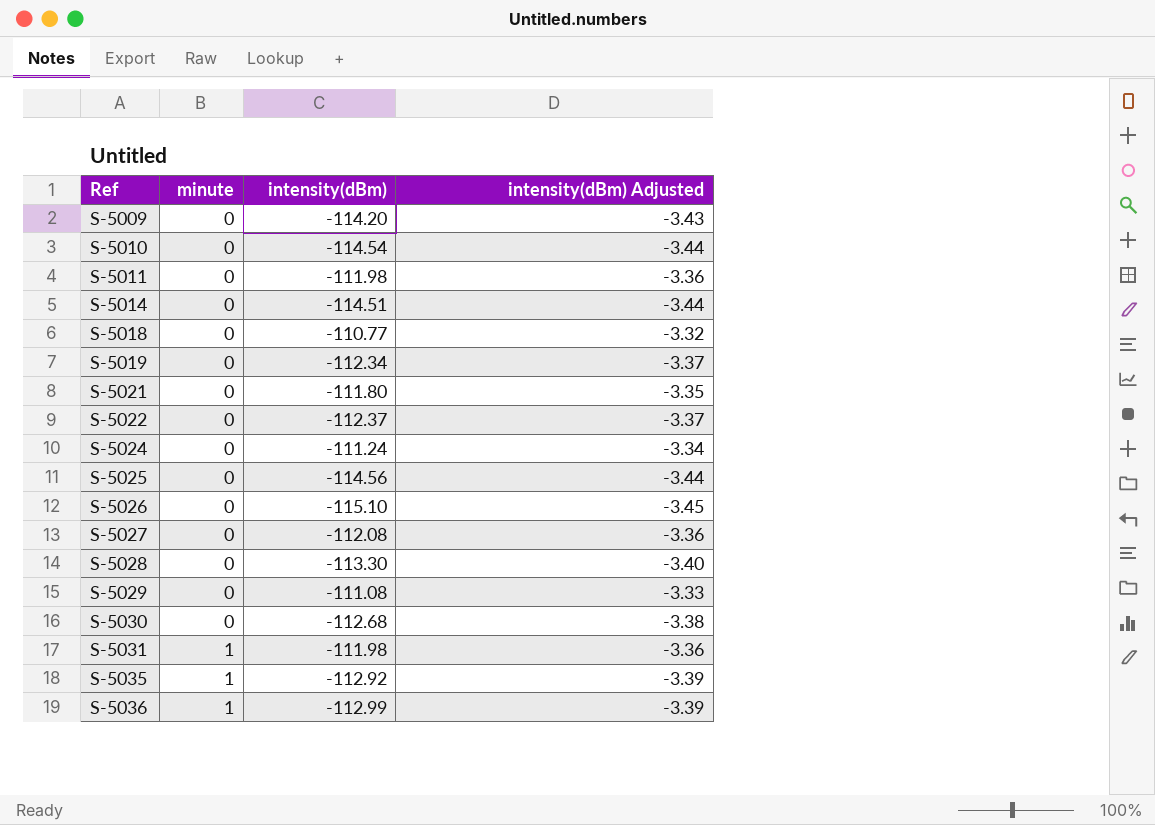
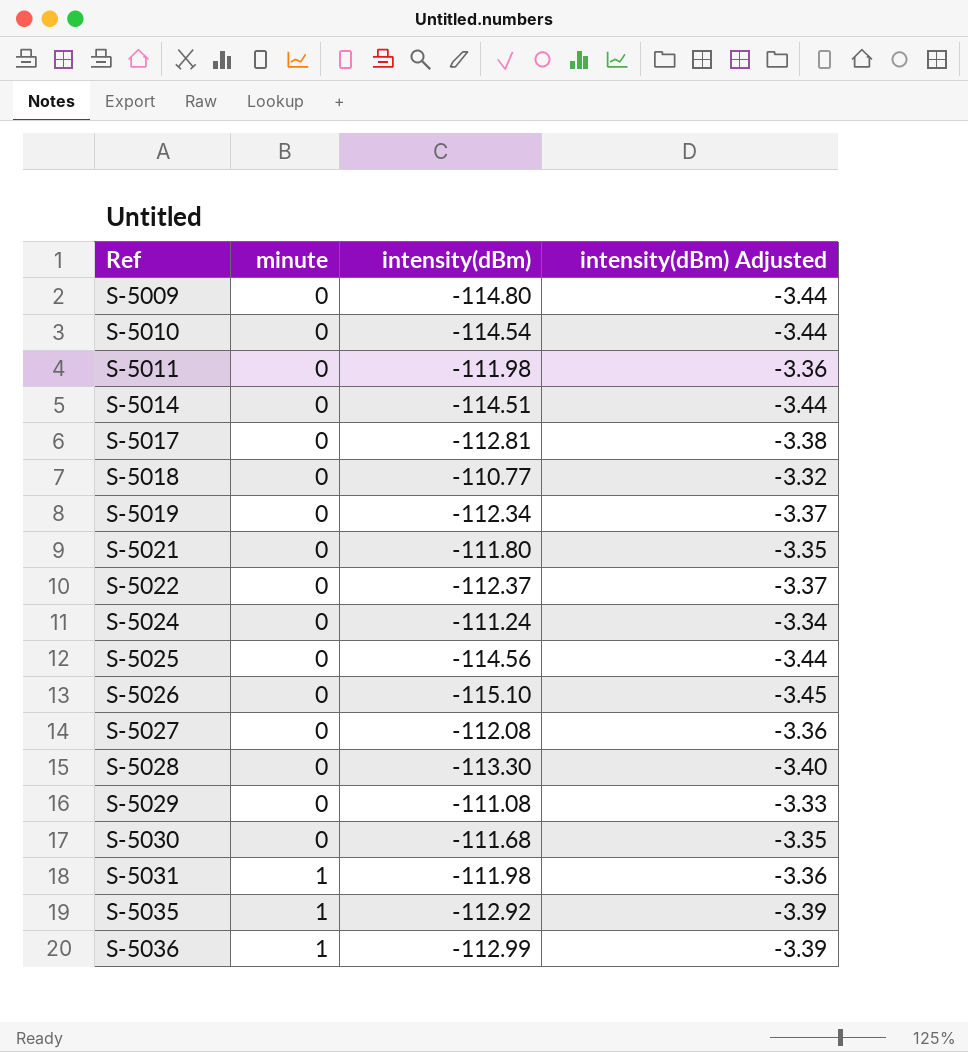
S-5009 | intensity(dBm): -114.20 -> -114.80
S-5009 | intensity(dBm) Adjusted: -3.43 -> -3.44
row S-5017: none -> 0 | -112.81 | -3.38
S-5030 | intensity(dBm): -112.68 -> -111.68
S-5030 | intensity(dBm) Adjusted: -3.38 -> -3.35

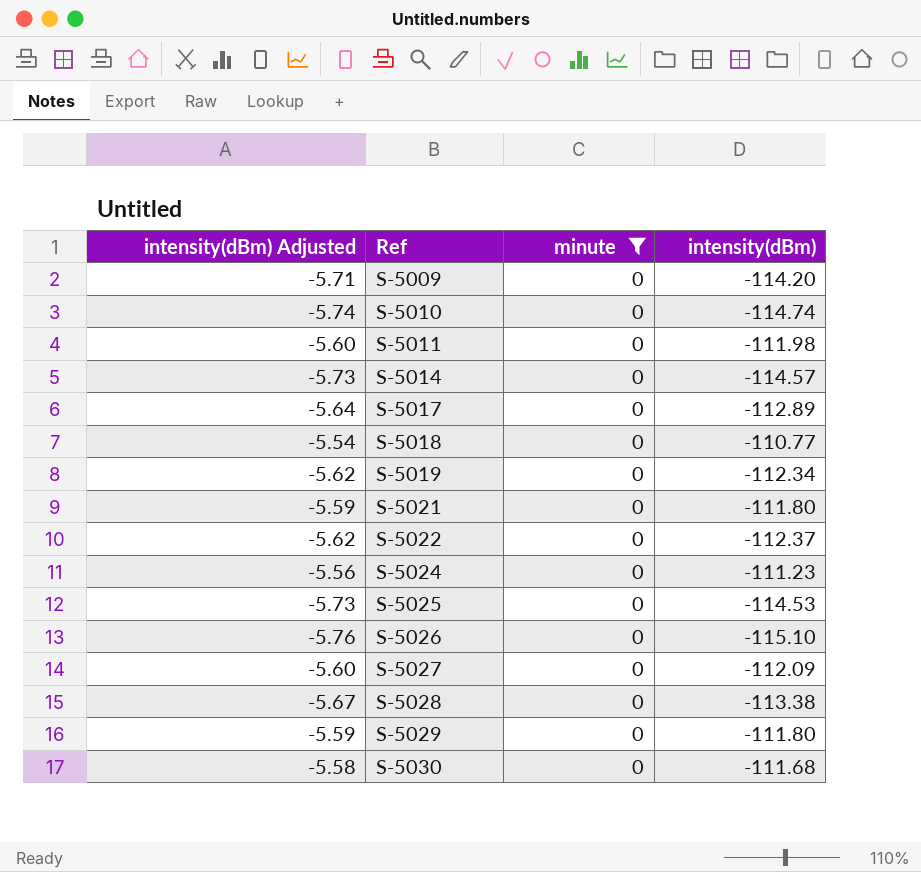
filter: none -> minute = 0
column intensity(dBm) Adjusted | formula: [intensity(dBm)] * 0.03 -> [intensity(dBm)] * 0.05
column intensity(dBm) Adjusted | position: 4 -> 1
S-5009 | intensity(dBm): -114.80 -> -114.20
S-5010 | intensity(dBm): -114.54 -> -114.74
S-5014 | intensity(dBm): -114.51 -> -114.57
S-5017 | intensity(dBm): -112.81 -> -112.89
S-5024 | intensity(dBm): -111.24 -> -111.23
S-5025 | intensity(dBm): -114.56 -> -114.53
S-5027 | intensity(dBm): -112.08 -> -112.09
S-5028 | intensity(dBm): -113.30 -> -113.38
S-5029 | intensity(dBm): -111.08 -> -111.80

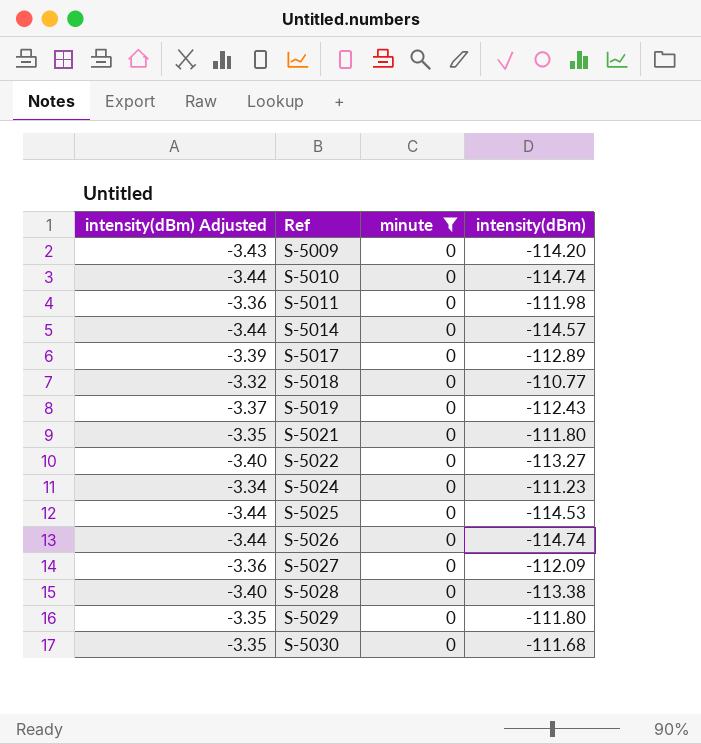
column intensity(dBm) Adjusted | formula: [intensity(dBm)] * 0.05 -> [intensity(dBm)] * 0.03
S-5019 | intensity(dBm): -112.34 -> -112.43
S-5022 | intensity(dBm): -112.37 -> -113.27
S-5026 | intensity(dBm): -115.10 -> -114.74

